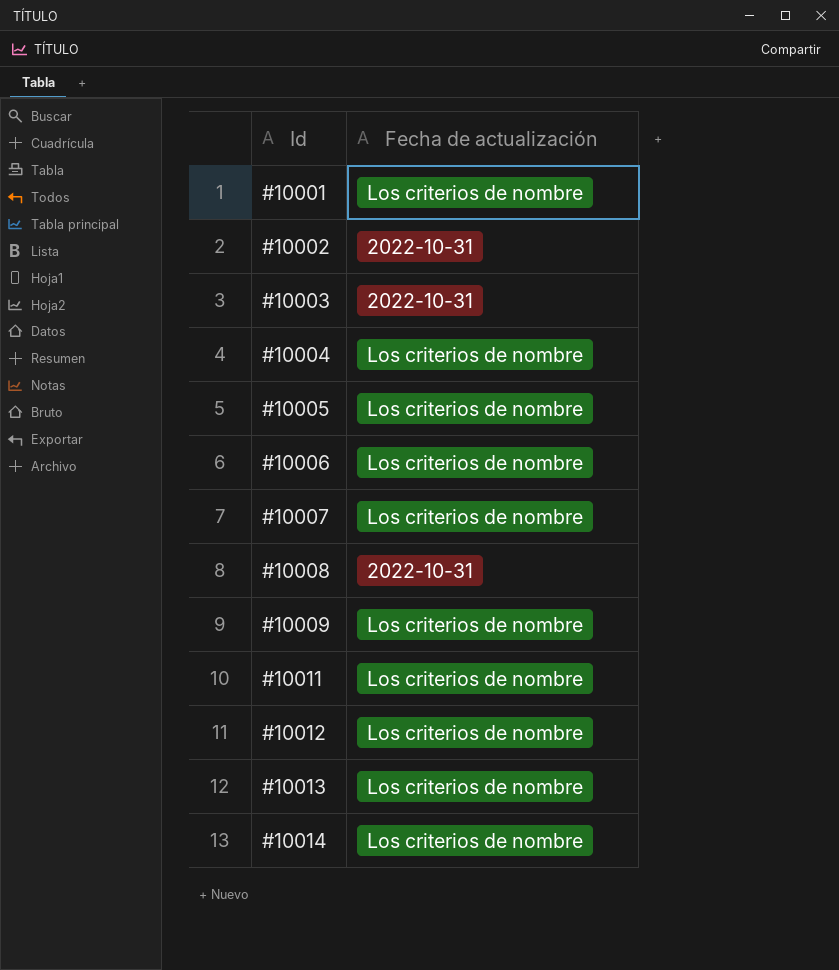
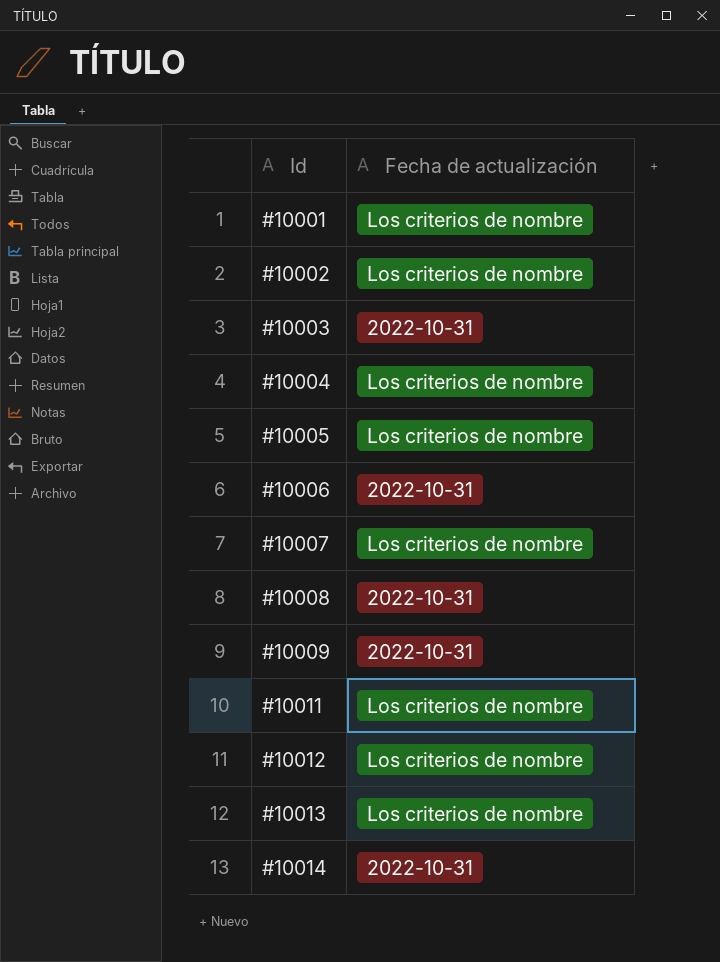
#10002 | Fecha de actualización: 2022-10-31 -> Los criterios de nombre
#10006 | Fecha de actualización: Los criterios de nombre -> 2022-10-31
#10009 | Fecha de actualización: Los criterios de nombre -> 2022-10-31
#10014 | Fecha de actualización: Los criterios de nombre -> 2022-10-31

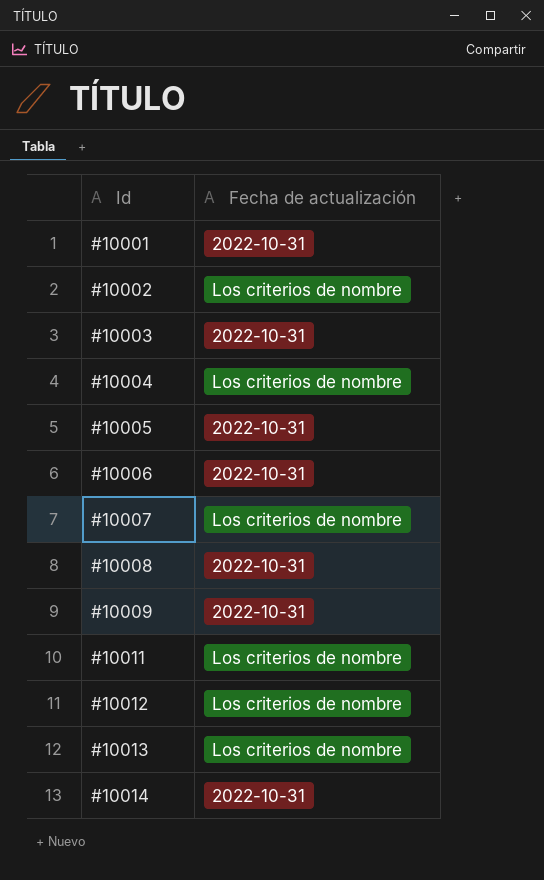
#10001 | Fecha de actualización: Los criterios de nombre -> 2022-10-31
#10005 | Fecha de actualización: Los criterios de nombre -> 2022-10-31

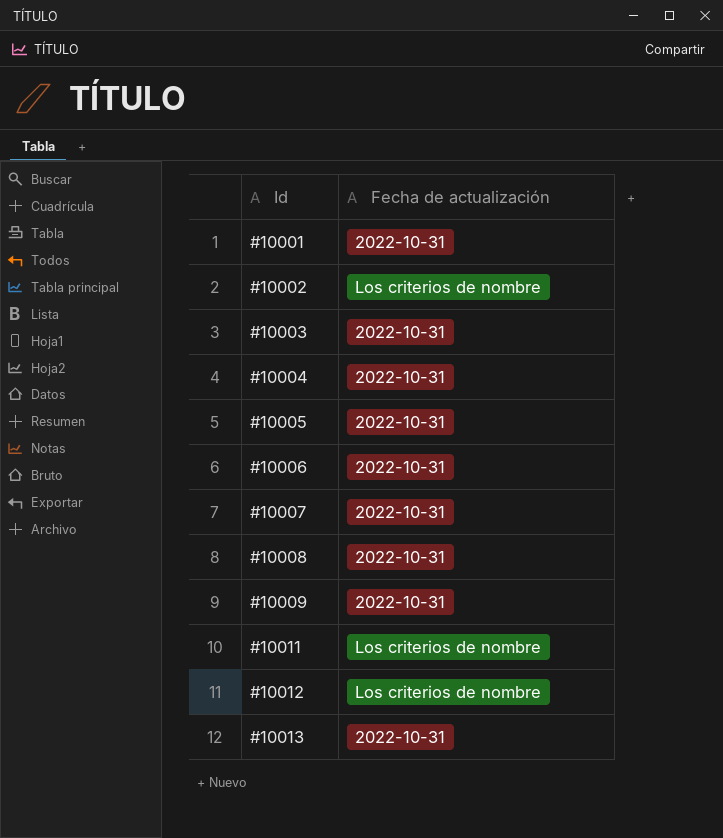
row #10014: 2022-10-31 -> none
#10004 | Fecha de actualización: Los criterios de nombre -> 2022-10-31
#10007 | Fecha de actualización: Los criterios de nombre -> 2022-10-31
#10013 | Fecha de actualización: Los criterios de nombre -> 2022-10-31

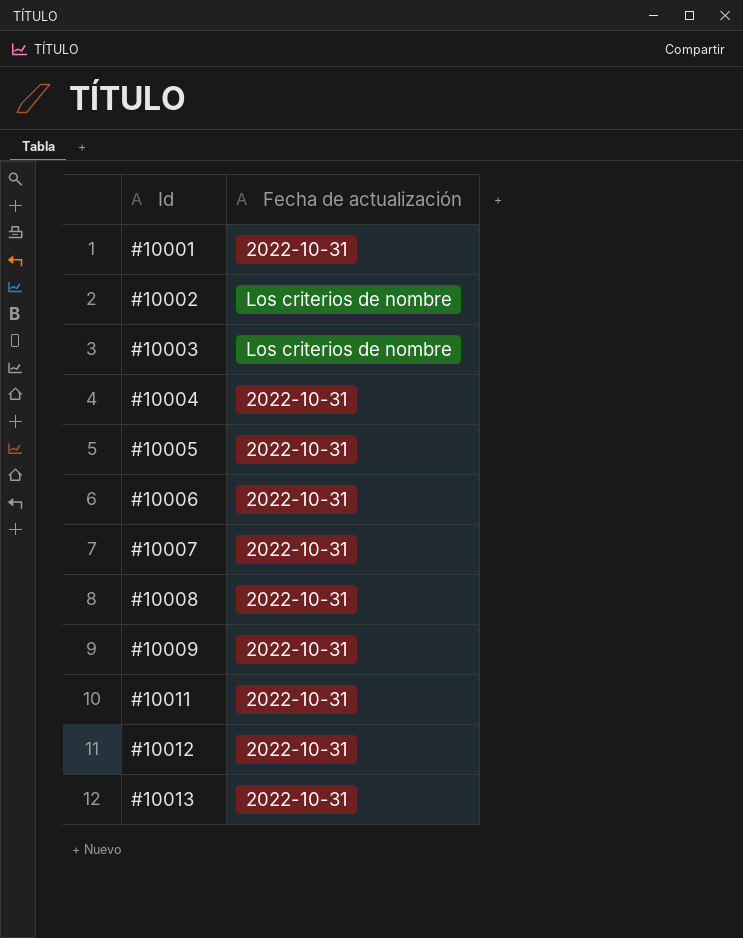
#10003 | Fecha de actualización: 2022-10-31 -> Los criterios de nombre
#10011 | Fecha de actualización: Los criterios de nombre -> 2022-10-31
#10012 | Fecha de actualización: Los criterios de nombre -> 2022-10-31

